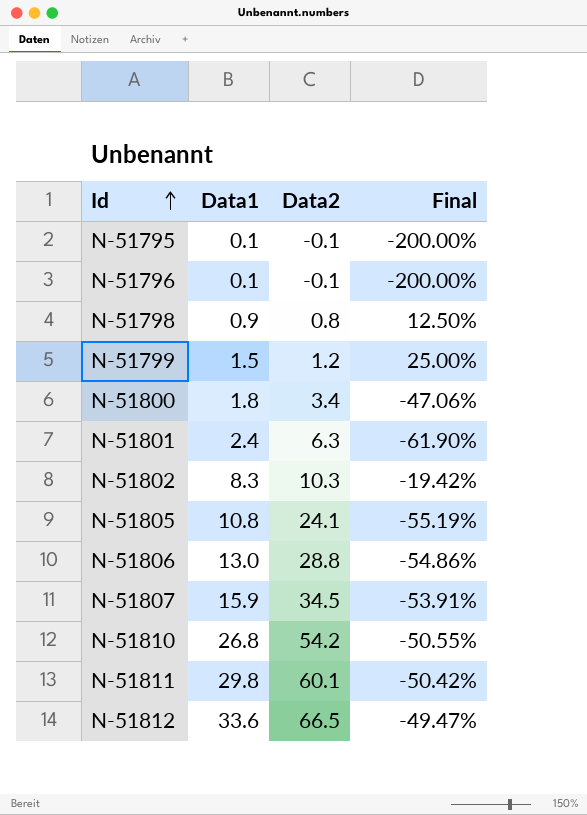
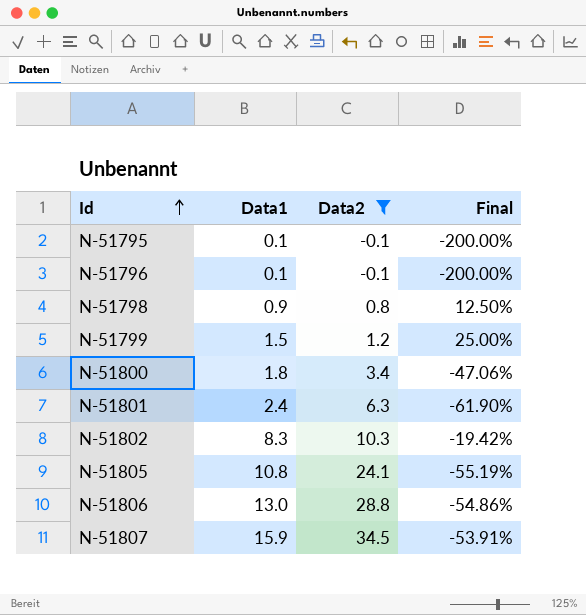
filter: none -> Data2 <= 34.5

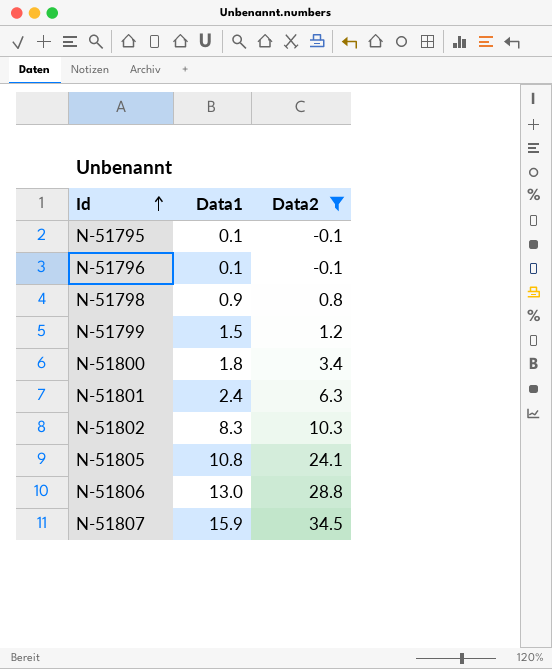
column Final | formula: ([Data1] - [Data2]) / [Data2] -> none

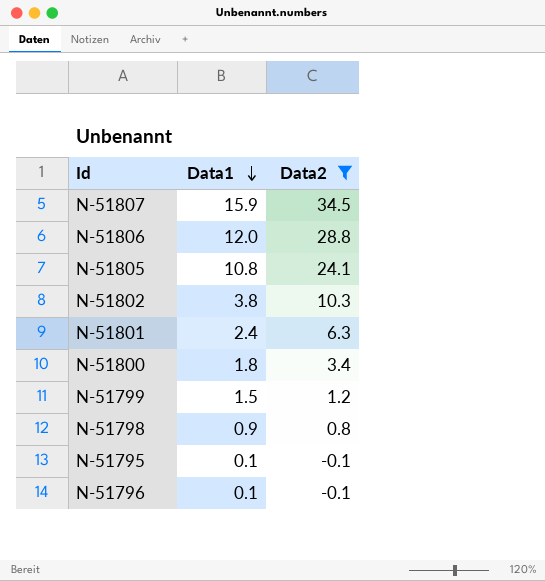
row order: Id ascending -> Data1 descending
N-51806 | Data1: 13.0 -> 12.0
N-51802 | Data1: 8.3 -> 3.8

